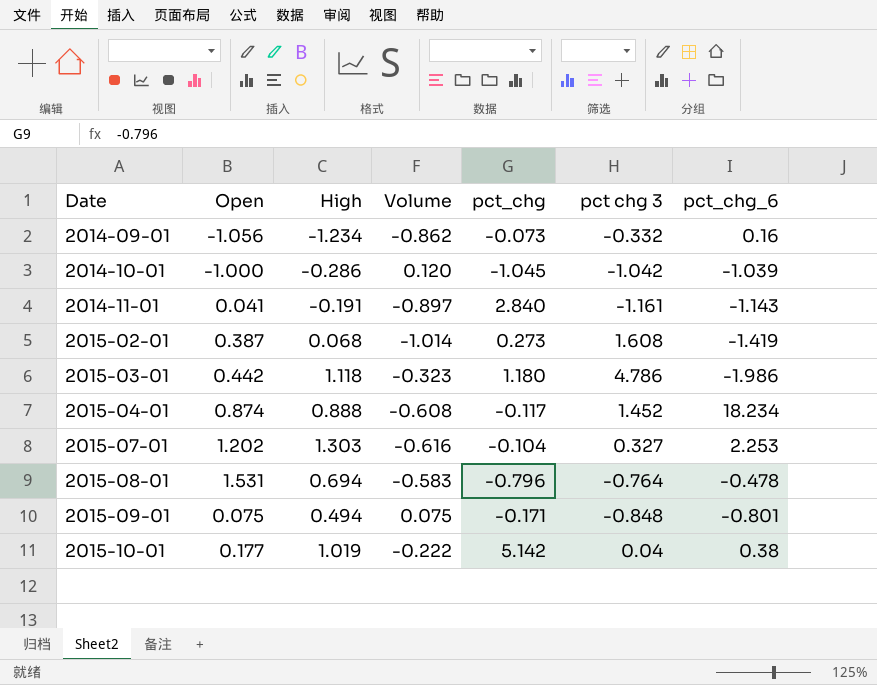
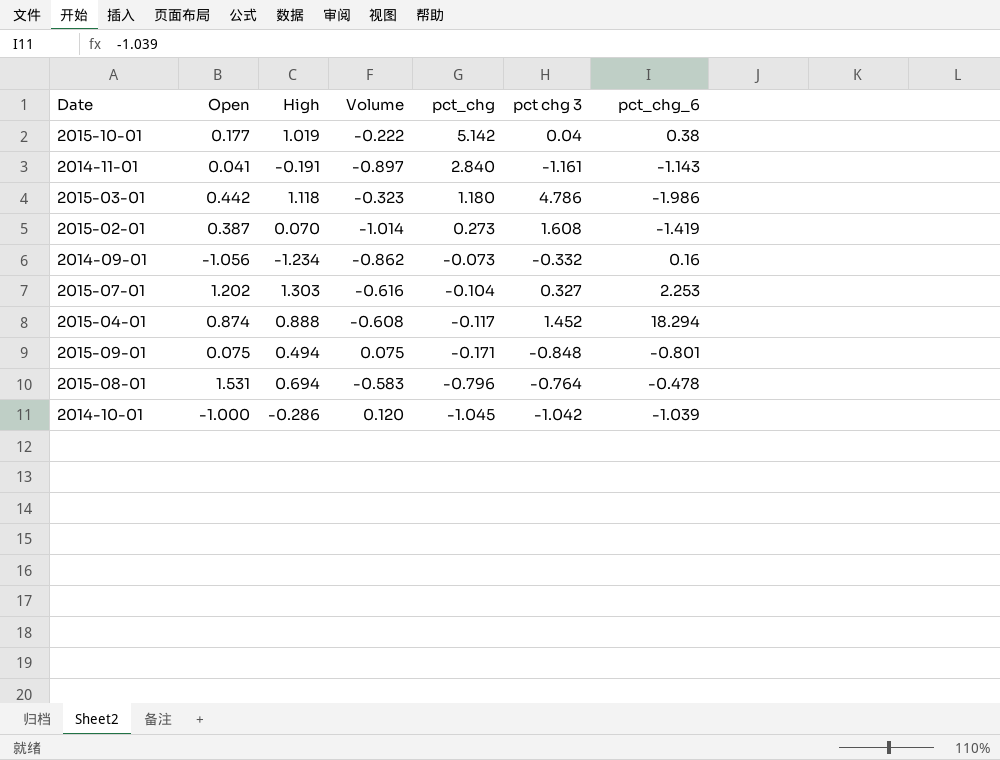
row order: Date ascending -> pct_chg descending
2015-02-01 | High: 0.068 -> 0.070
2015-04-01 | pct_chg_6: 18.234 -> 18.294

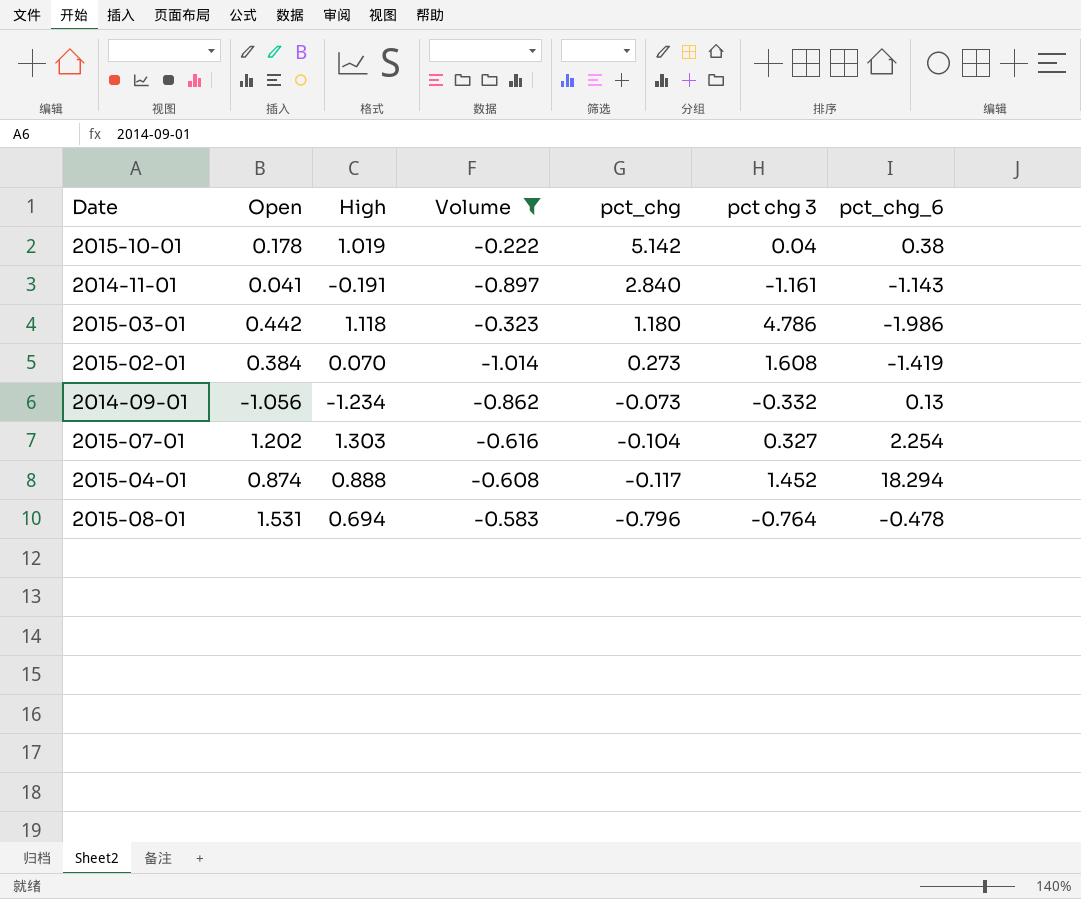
filter: none -> Volume <= -0.222
2015-10-01 | Open: 0.177 -> 0.178
2015-02-01 | Open: 0.387 -> 0.384
2014-09-01 | pct_chg_6: 0.16 -> 0.13
2015-07-01 | pct_chg_6: 2.253 -> 2.254

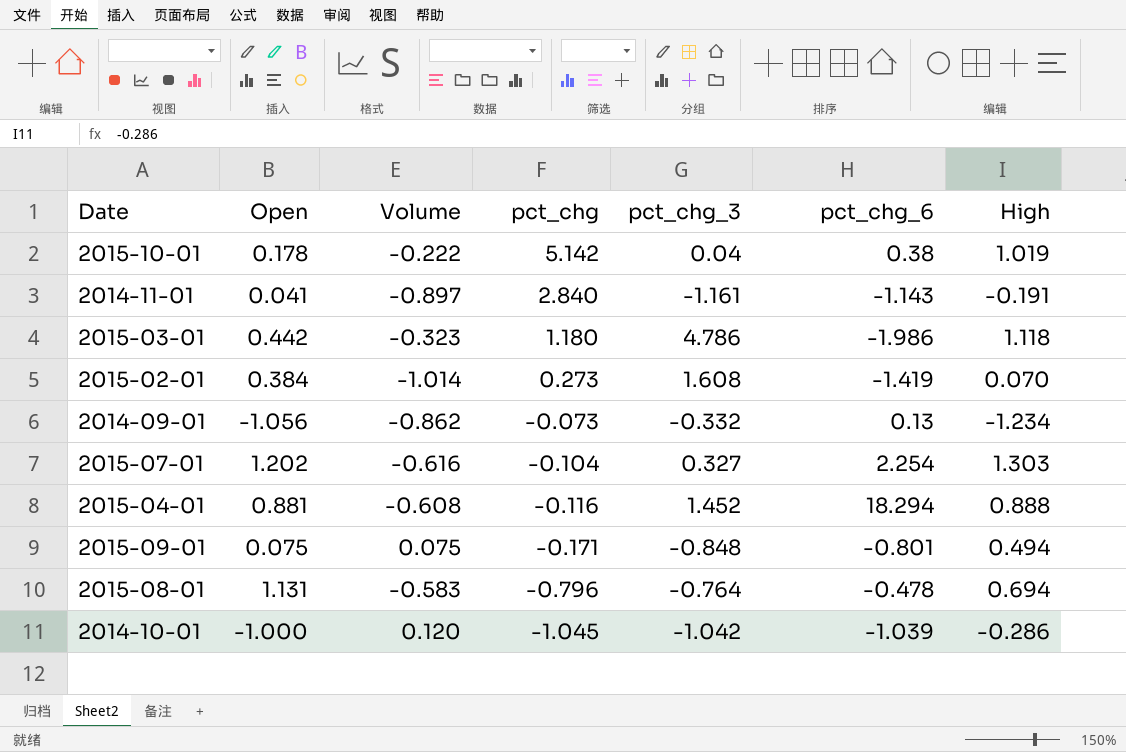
filter: Volume <= -0.222 -> none
column name: pct chg 3 -> pct_chg_3
column High | position: 3 -> 7
2015-04-01 | Open: 0.874 -> 0.881
2015-04-01 | pct_chg: -0.117 -> -0.116
2015-08-01 | Open: 1.531 -> 1.131

